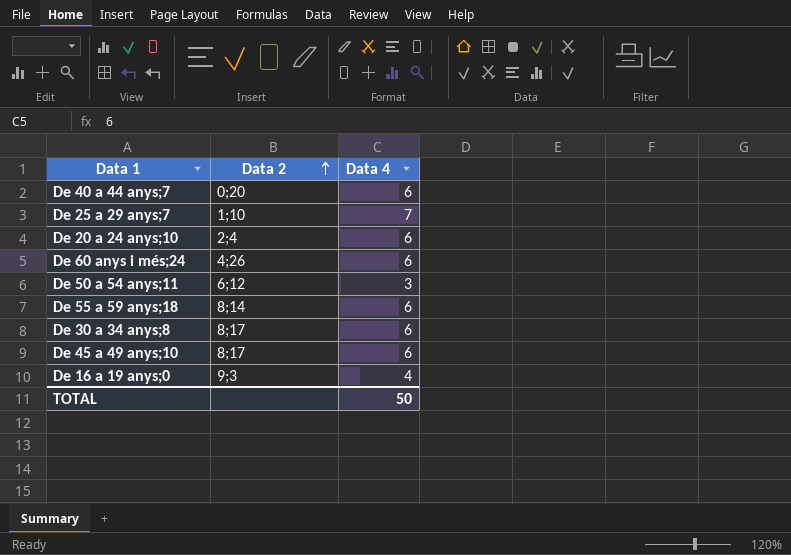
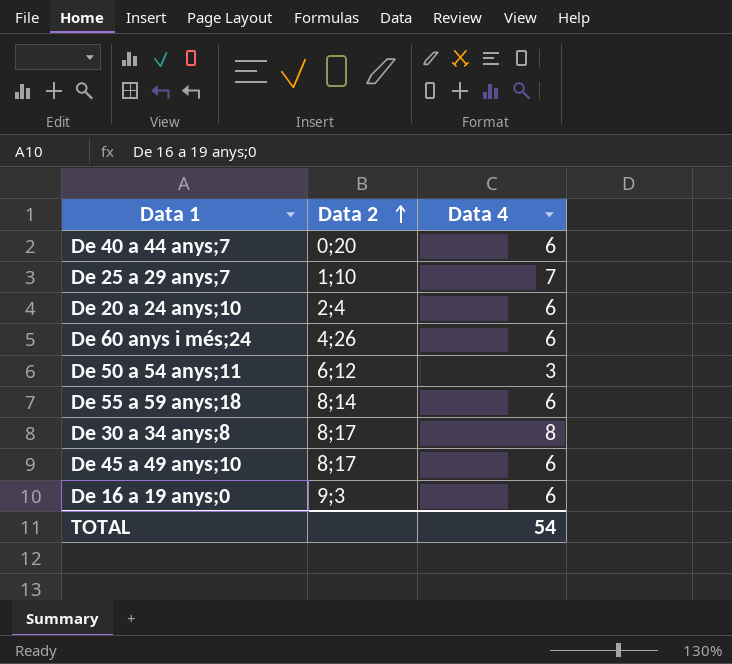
De 30 a 34 anys;8 | Data 4: 6 -> 8
De 16 a 19 anys;0 | Data 4: 4 -> 6
TOTAL | Data 4: 50 -> 54

